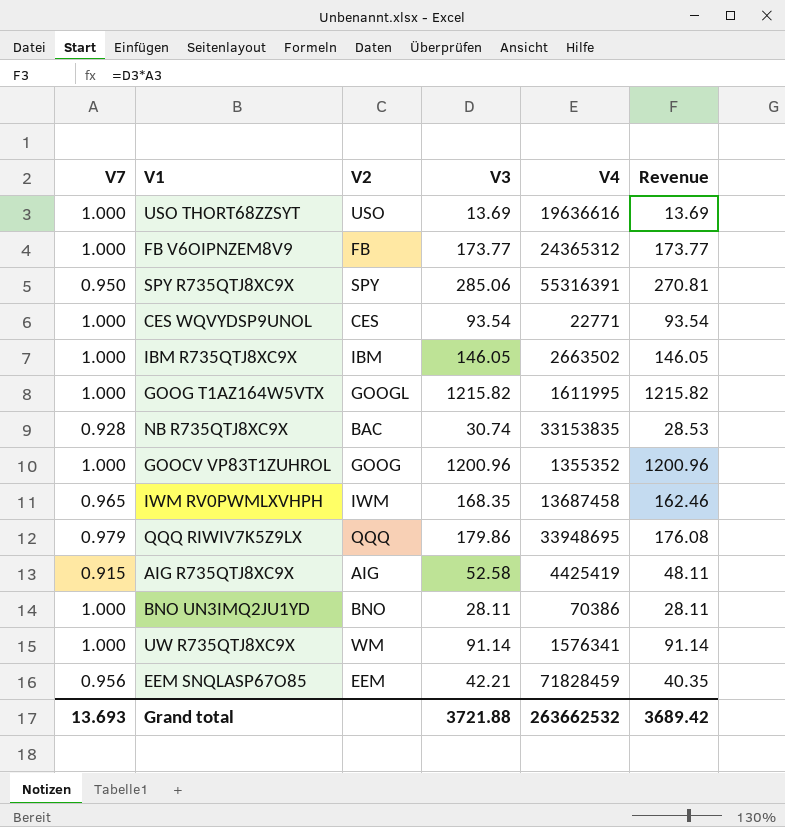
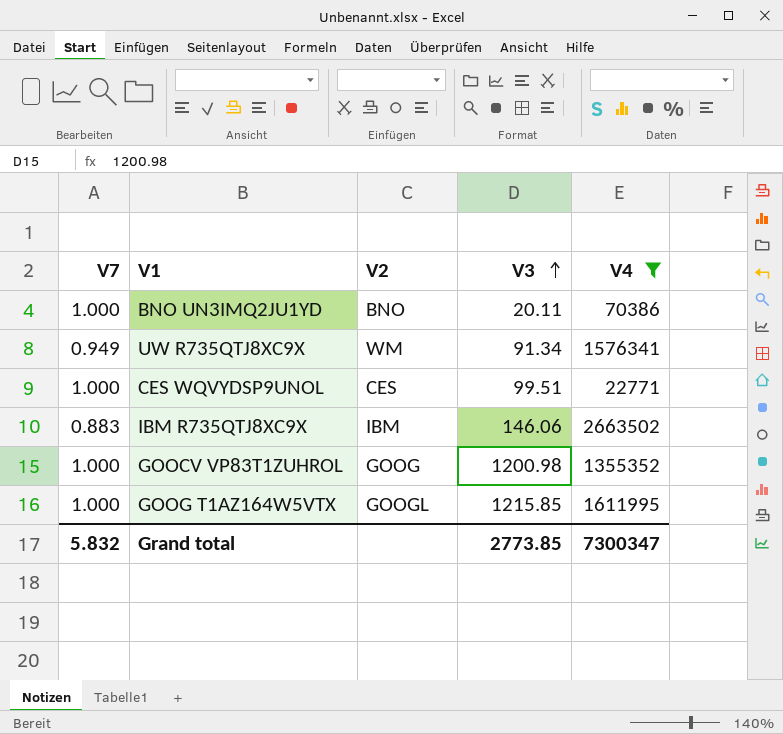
filter: none -> V4 <= 2663502
row order: none -> V3 ascending
column Revenue | formula: [V7] * [V3] -> none
BNO UN3IMQ2JU1YD | V3: 28.11 -> 20.11
UW R735QTJ8XC9X | V7: 1.000 -> 0.949
UW R735QTJ8XC9X | V3: 91.14 -> 91.34
CES WQVYDSP9UNOL | V3: 93.54 -> 99.51
IBM R735QTJ8XC9X | V7: 1.000 -> 0.883
IBM R735QTJ8XC9X | V3: 146.05 -> 146.06
GOOCV VP83T1ZUHROL | V3: 1200.96 -> 1200.98
GOOG T1AZ164W5VTX | V3: 1215.82 -> 1215.85
Grand total | V7: 13.693 -> 5.832
Grand total | V3: 3721.88 -> 2773.85
Grand total | V4: 263662532 -> 7300347

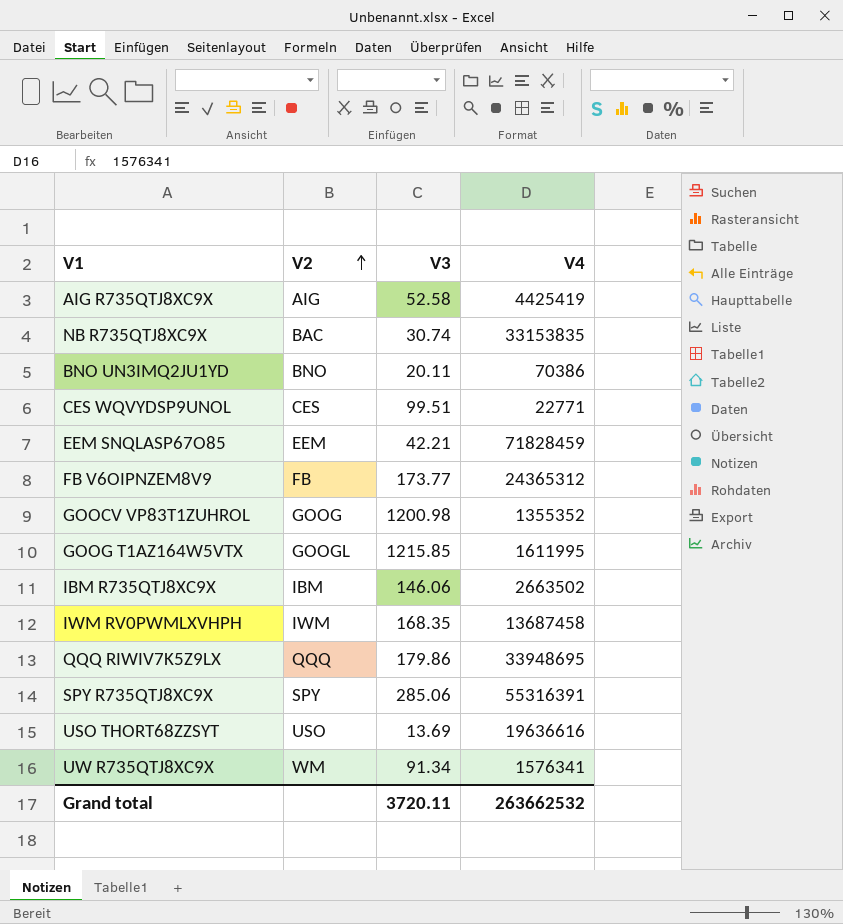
filter: V4 <= 2663502 -> none
row order: V3 ascending -> V2 ascending
column V7 | position: 1 -> none
Grand total | V3: 2773.85 -> 3720.11
Grand total | V4: 7300347 -> 263662532

